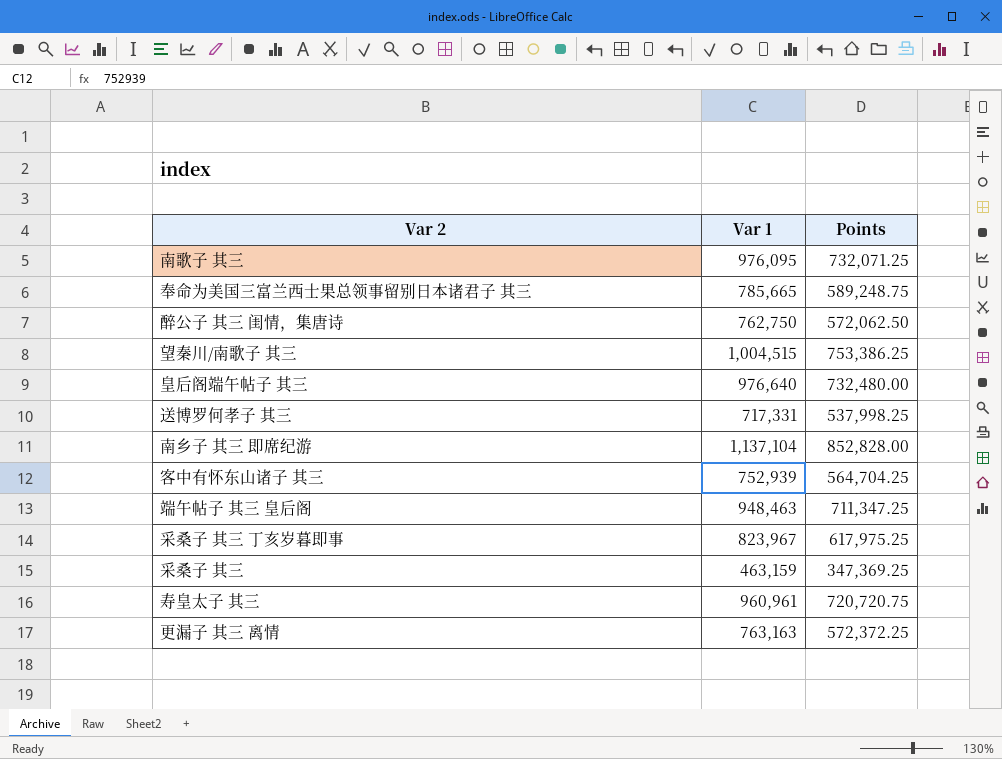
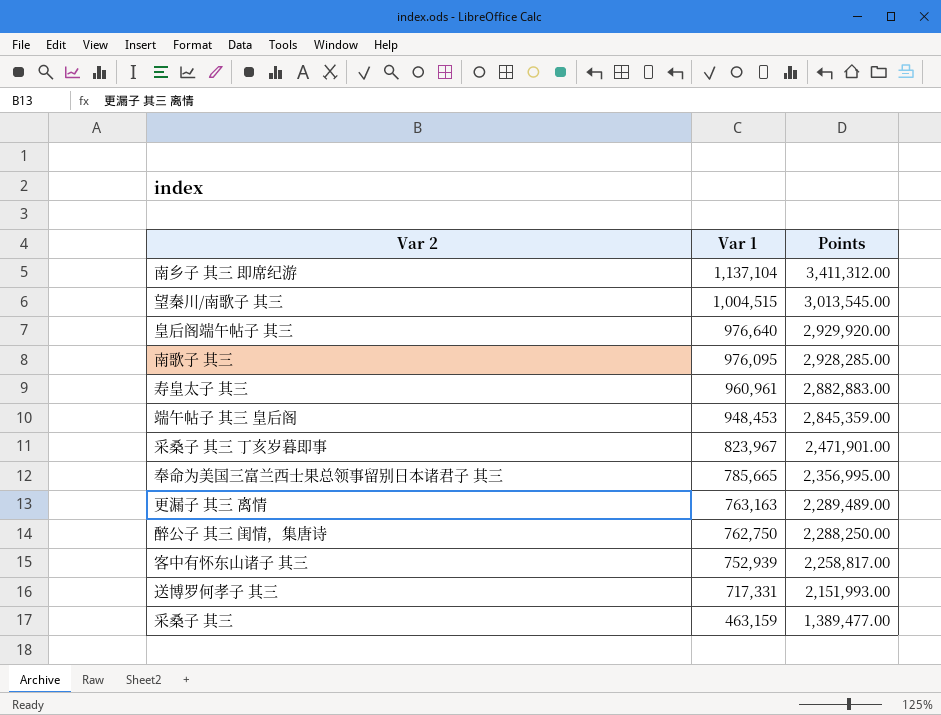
row order: none -> Var 1 descending
column Points | formula: [Var 1] * 0.75 -> [Var 1] * 3
端午帖子 其三 皇后阁 | Var 1: 948,463 -> 948,453

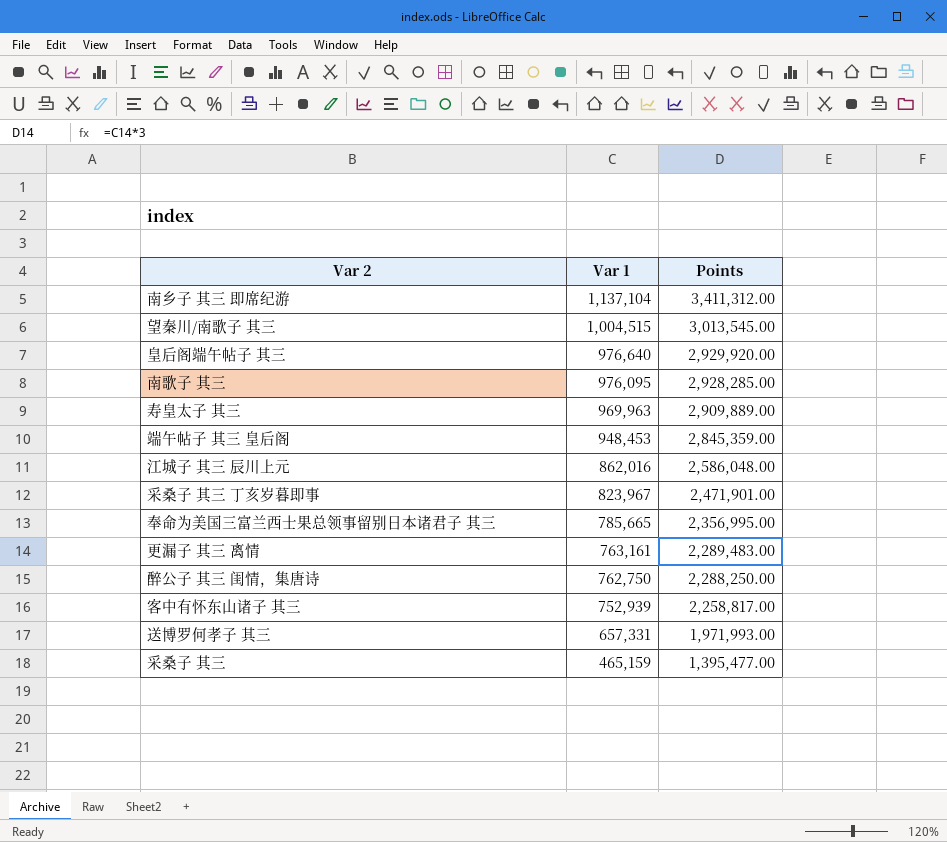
寿皇太子 其三 | Var 1: 960,961 -> 969,963
寿皇太子 其三 | Points: 2,882,883.00 -> 2,909,889.00
row 江城子 其三 辰川上元: none -> 862,016 | 2,586,048.00
更漏子 其三 离情 | Var 1: 763,163 -> 763,161
更漏子 其三 离情 | Points: 2,289,489.00 -> 2,289,483.00
送博罗何孝子 其三 | Var 1: 717,331 -> 657,331
送博罗何孝子 其三 | Points: 2,151,993.00 -> 1,971,993.00
采桑子 其三 | Var 1: 463,159 -> 465,159
采桑子 其三 | Points: 1,389,477.00 -> 1,395,477.00

